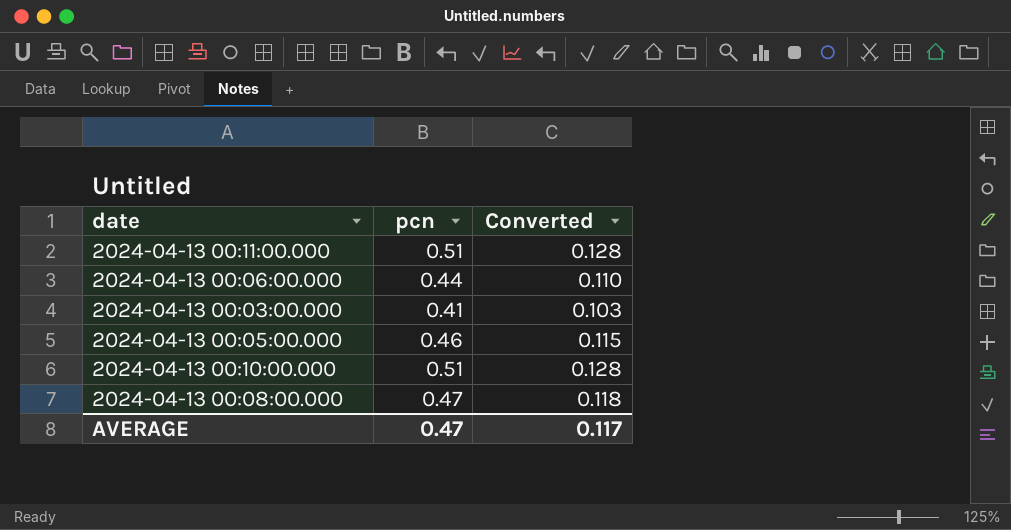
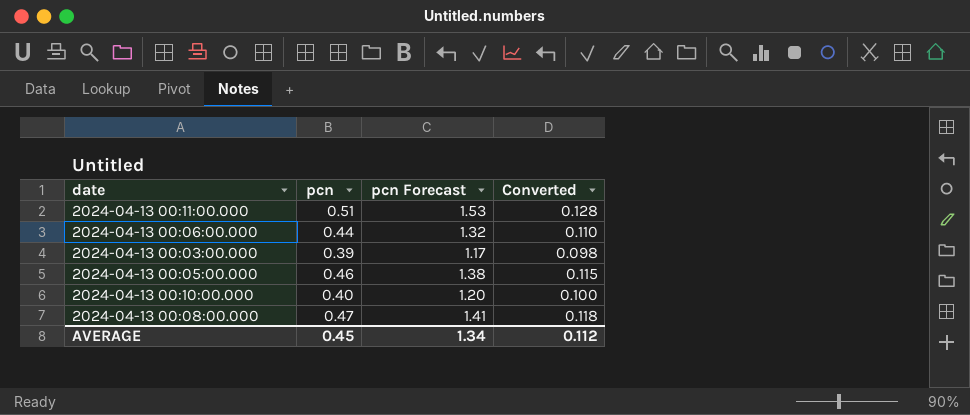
column pcn Forecast | formula: none -> [pcn] * 3
2024-04-13 00:03:00.000 | pcn: 0.41 -> 0.39
2024-04-13 00:03:00.000 | Converted: 0.103 -> 0.098
2024-04-13 00:10:00.000 | pcn: 0.51 -> 0.40
2024-04-13 00:10:00.000 | Converted: 0.128 -> 0.100
AVERAGE | pcn: 0.47 -> 0.45
AVERAGE | Converted: 0.117 -> 0.112

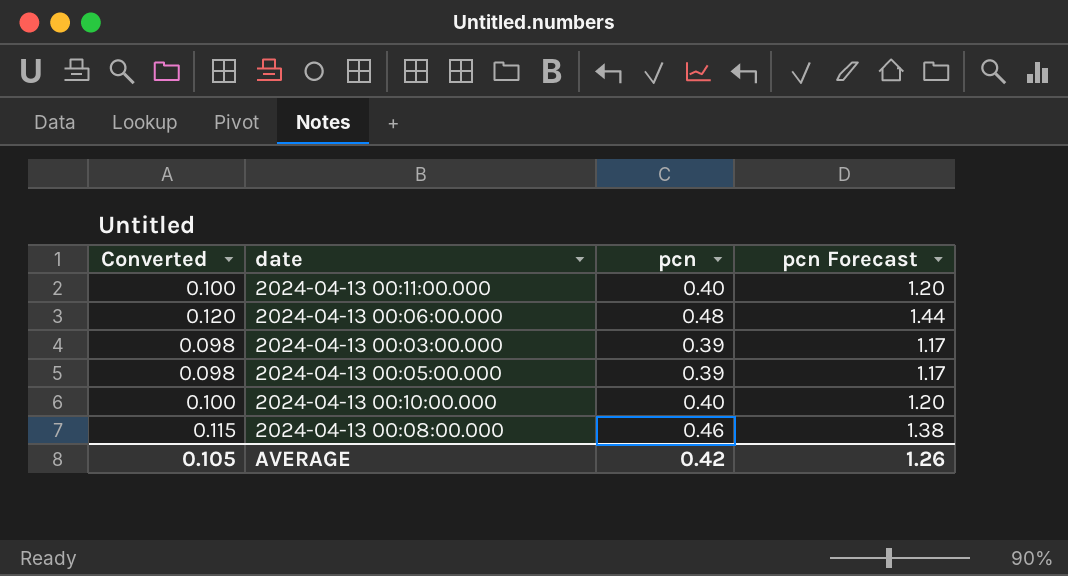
column Converted | position: 4 -> 1
2024-04-13 00:11:00.000 | Converted: 0.128 -> 0.100
2024-04-13 00:11:00.000 | pcn: 0.51 -> 0.40
2024-04-13 00:11:00.000 | pcn Forecast: 1.53 -> 1.20
2024-04-13 00:06:00.000 | Converted: 0.110 -> 0.120
2024-04-13 00:06:00.000 | pcn: 0.44 -> 0.48
2024-04-13 00:06:00.000 | pcn Forecast: 1.32 -> 1.44
2024-04-13 00:05:00.000 | Converted: 0.115 -> 0.098
2024-04-13 00:05:00.000 | pcn: 0.46 -> 0.39
2024-04-13 00:05:00.000 | pcn Forecast: 1.38 -> 1.17
2024-04-13 00:08:00.000 | Converted: 0.118 -> 0.115
2024-04-13 00:08:00.000 | pcn: 0.47 -> 0.46
2024-04-13 00:08:00.000 | pcn Forecast: 1.41 -> 1.38
AVERAGE | Converted: 0.112 -> 0.105
AVERAGE | pcn: 0.45 -> 0.42
AVERAGE | pcn Forecast: 1.34 -> 1.26

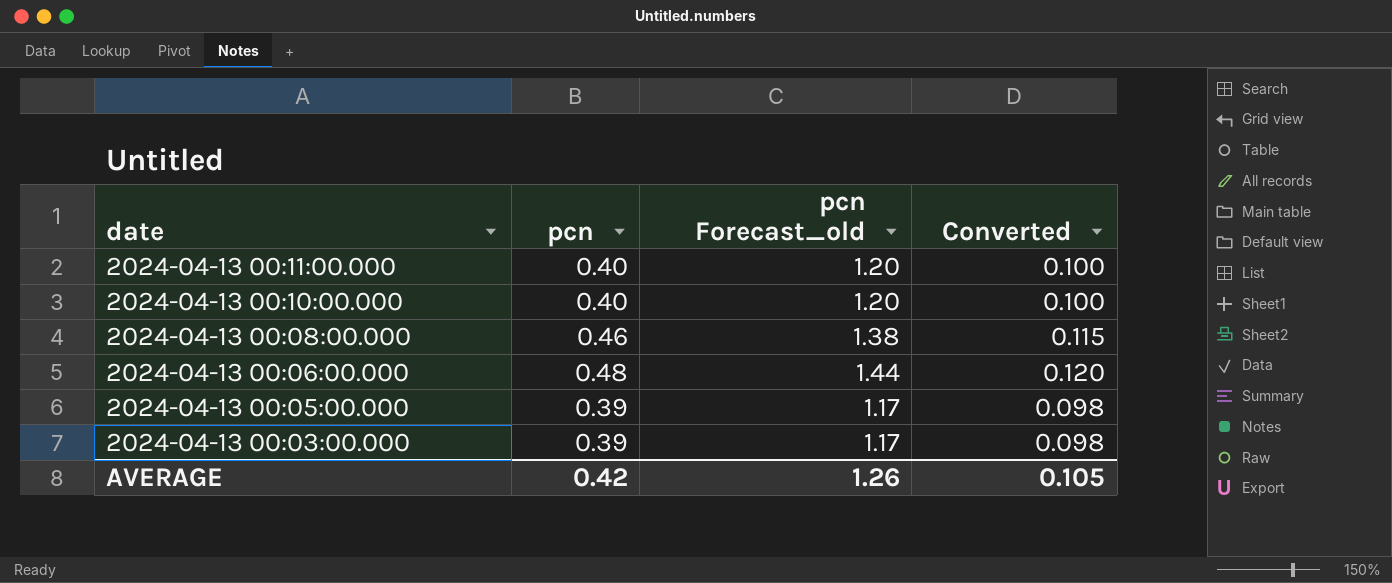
row order: none -> date descending
column name: pcn Forecast -> pcn Forecast_old
column Converted | position: 1 -> 4

